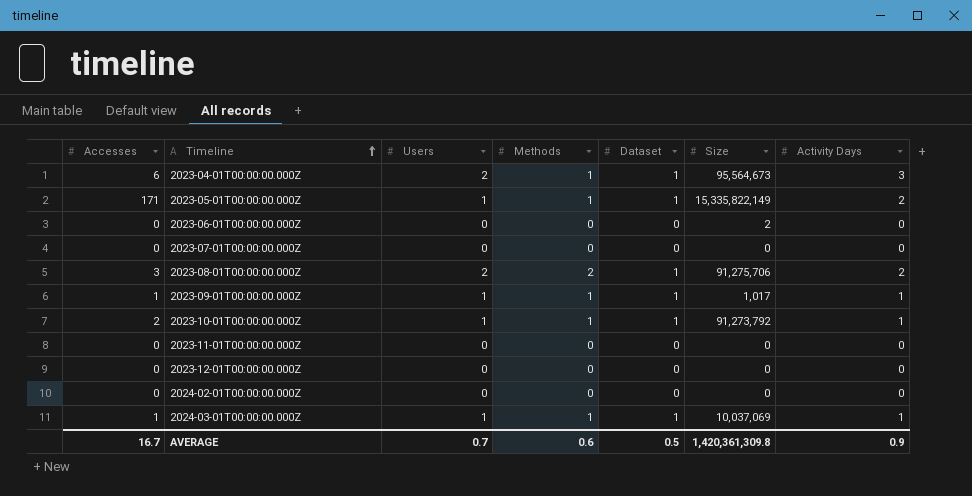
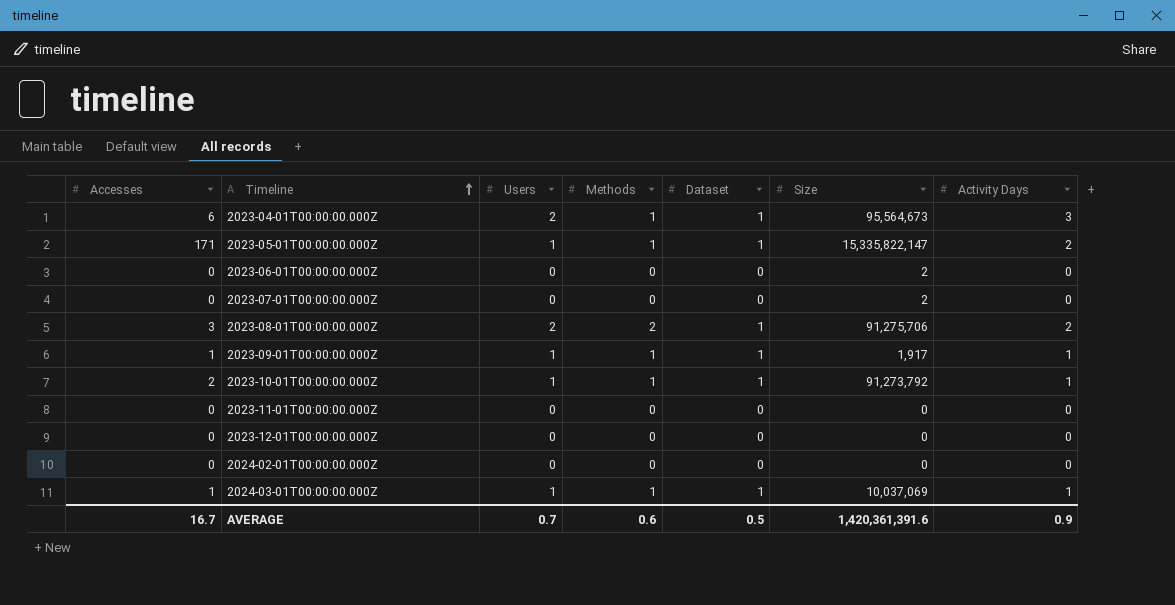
2023-05-01T00:00:00.000Z | Size: 15,335,822,149 -> 15,335,822,147
2023-07-01T00:00:00.000Z | Size: 0 -> 2
2023-09-01T00:00:00.000Z | Size: 1,017 -> 1,917
AVERAGE | Size: 1,420,361,309.8 -> 1,420,361,391.6

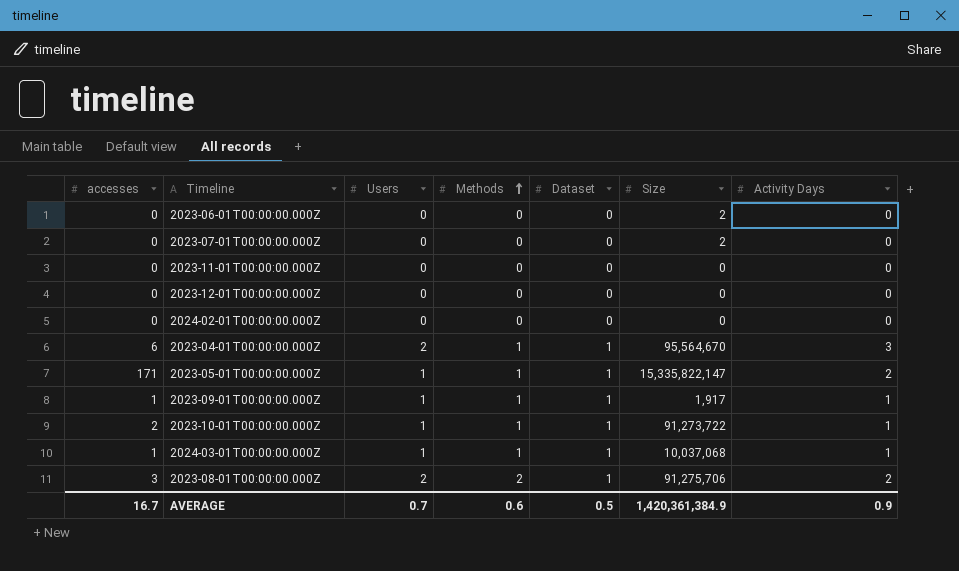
row order: Timeline ascending -> Methods ascending
column name: Accesses -> accesses
2023-04-01T00:00:00.000Z | Size: 95,564,673 -> 95,564,670
2023-10-01T00:00:00.000Z | Size: 91,273,792 -> 91,273,722
2024-03-01T00:00:00.000Z | Size: 10,037,069 -> 10,037,068
AVERAGE | Size: 1,420,361,391.6 -> 1,420,361,384.9

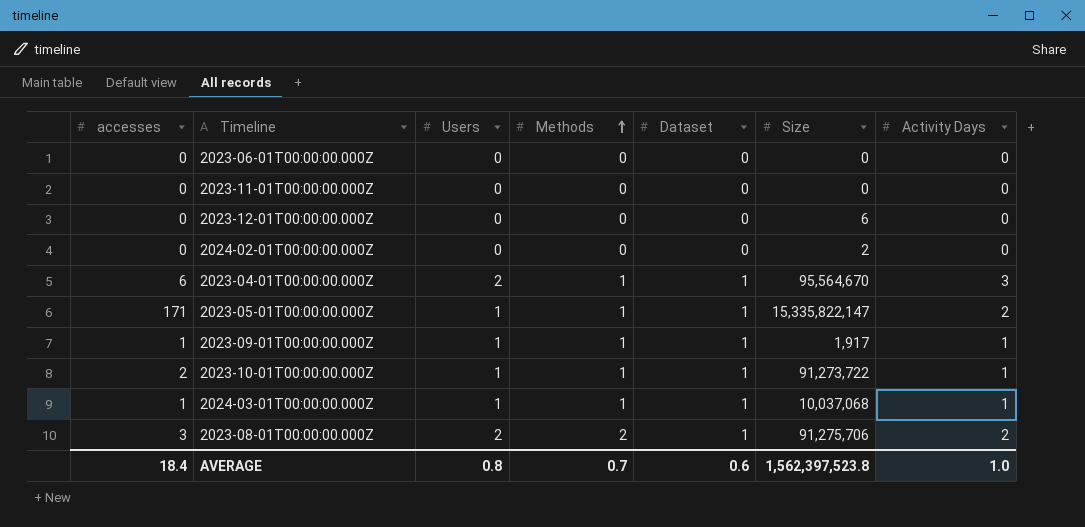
row 2023-07-01T00:00:00.000Z: 0 | 0 | 0 | 0 | 2 | 0 -> none
2023-06-01T00:00:00.000Z | Size: 2 -> 0
2023-12-01T00:00:00.000Z | Size: 0 -> 6
2024-02-01T00:00:00.000Z | Size: 0 -> 2
AVERAGE | accesses: 16.7 -> 18.4
AVERAGE | Users: 0.7 -> 0.8
AVERAGE | Methods: 0.6 -> 0.7
AVERAGE | Dataset: 0.5 -> 0.6
AVERAGE | Size: 1,420,361,384.9 -> 1,562,397,523.8
AVERAGE | Activity Days: 0.9 -> 1.0

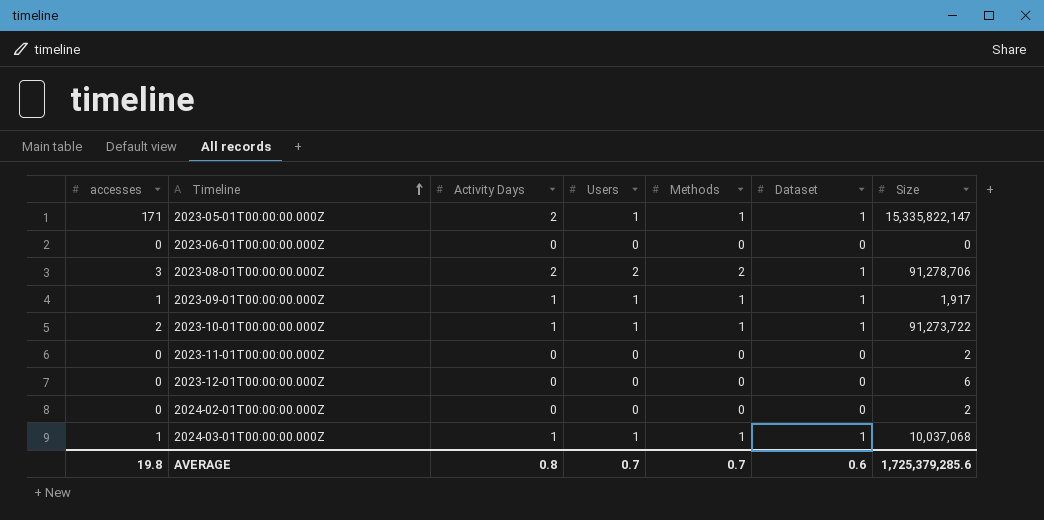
row order: Methods ascending -> Timeline ascending
column Activity Days | position: 7 -> 3
row 2023-04-01T00:00:00.000Z: 6 | 2 | 1 | 1 | 95,564,670 | 3 -> none
2023-08-01T00:00:00.000Z | Size: 91,275,706 -> 91,278,706
2023-11-01T00:00:00.000Z | Size: 0 -> 2
AVERAGE | accesses: 18.4 -> 19.8
AVERAGE | Activity Days: 1.0 -> 0.8
AVERAGE | Users: 0.8 -> 0.7
AVERAGE | Size: 1,562,397,523.8 -> 1,725,379,285.6

